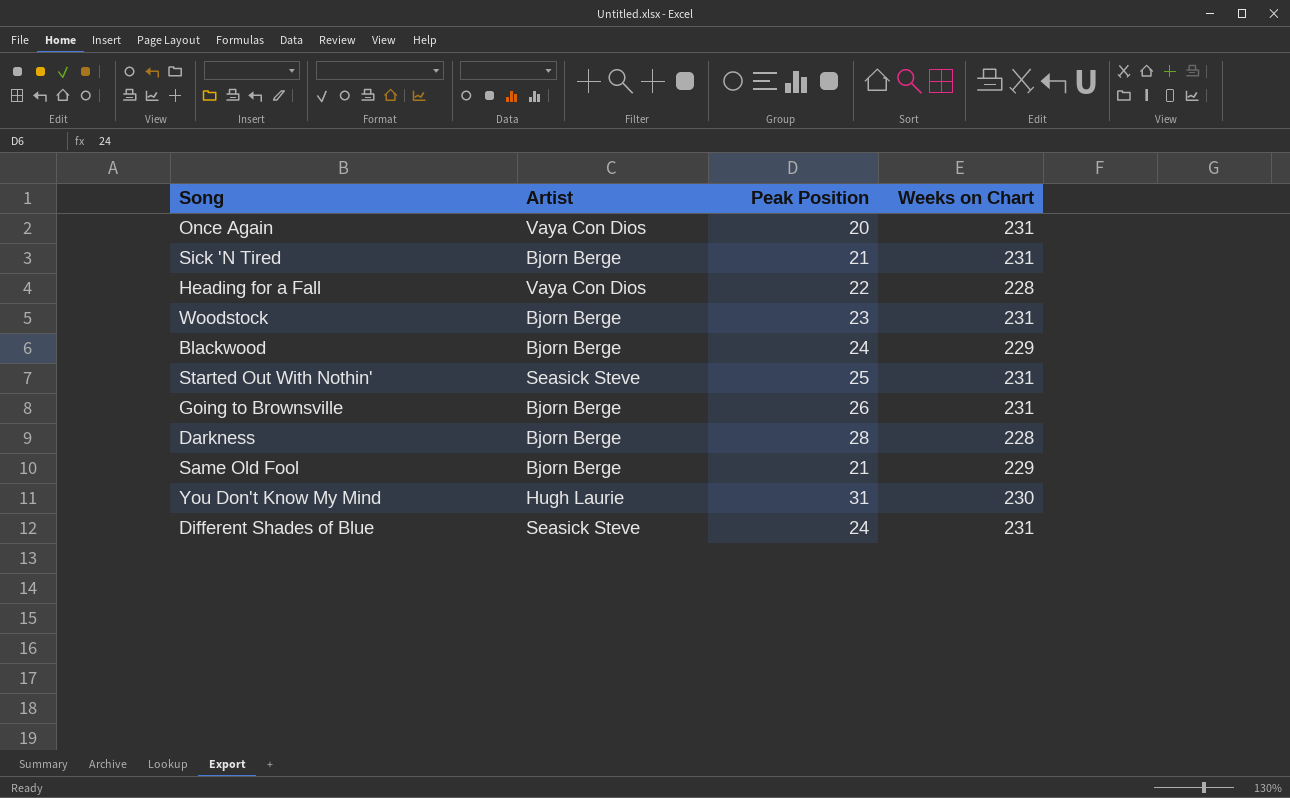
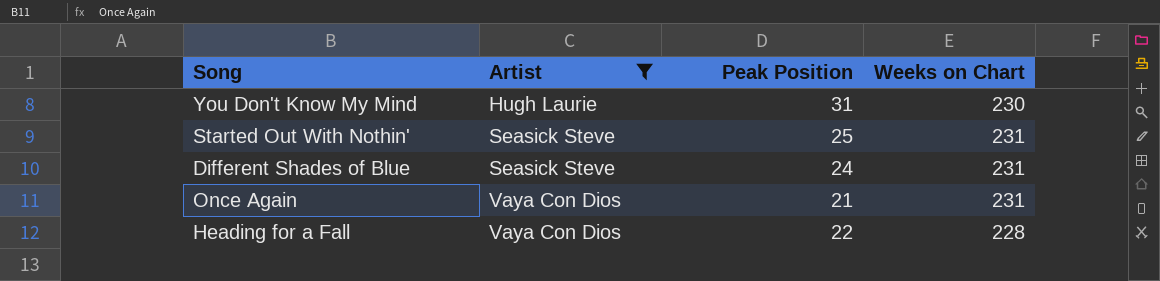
filter: none -> Artist != Bjorn Berge
row order: none -> Artist ascending
Once Again | Peak Position: 20 -> 21

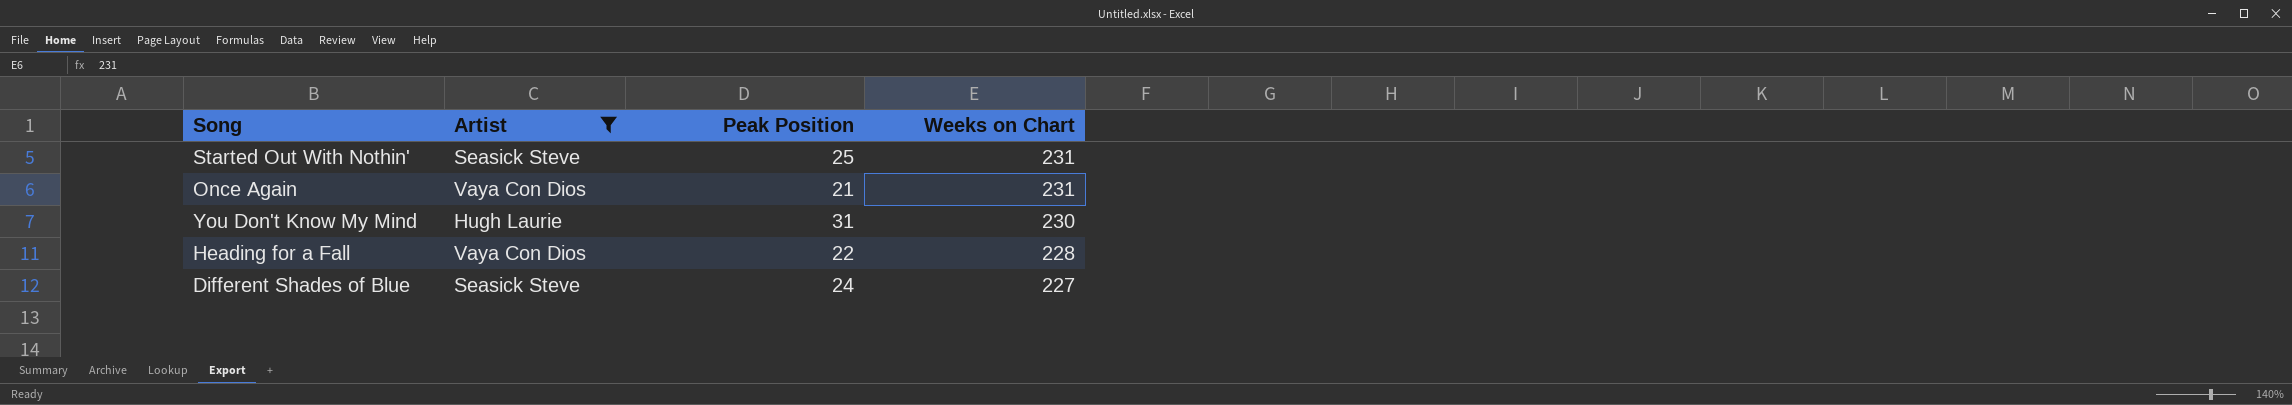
row order: Artist ascending -> Weeks on Chart descending
Different Shades of Blue | Weeks on Chart: 231 -> 227

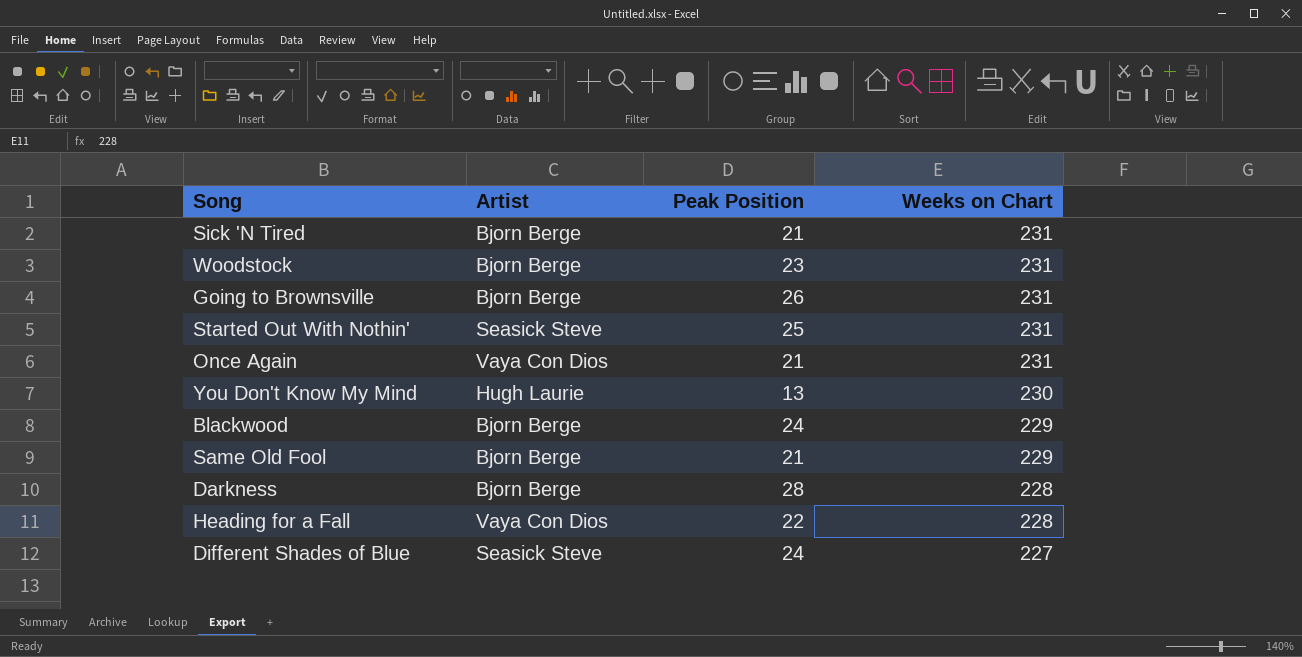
filter: Artist != Bjorn Berge -> none
You Don't Know My Mind | Peak Position: 31 -> 13

